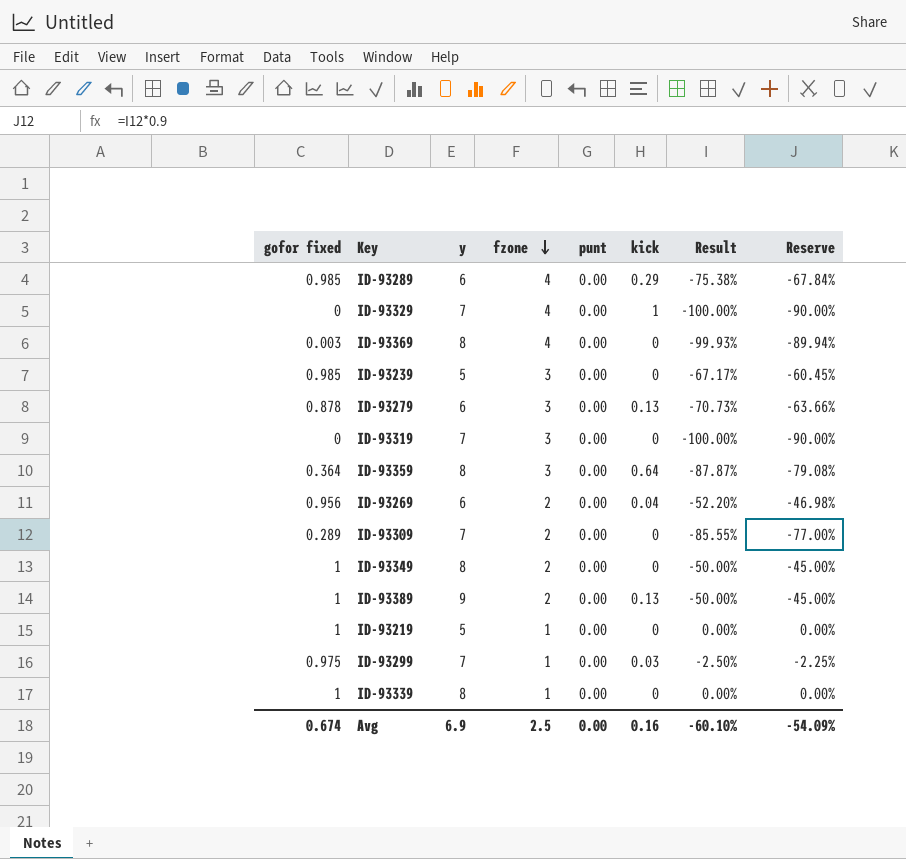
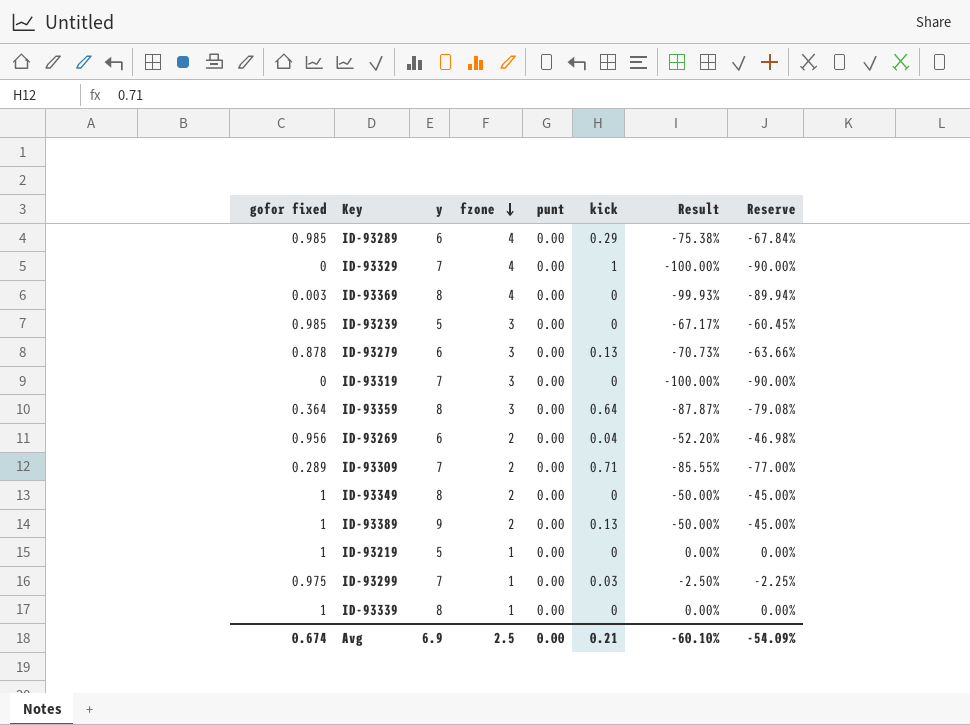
ID-93309 | kick: 0 -> 0.71
Avg | kick: 0.16 -> 0.21

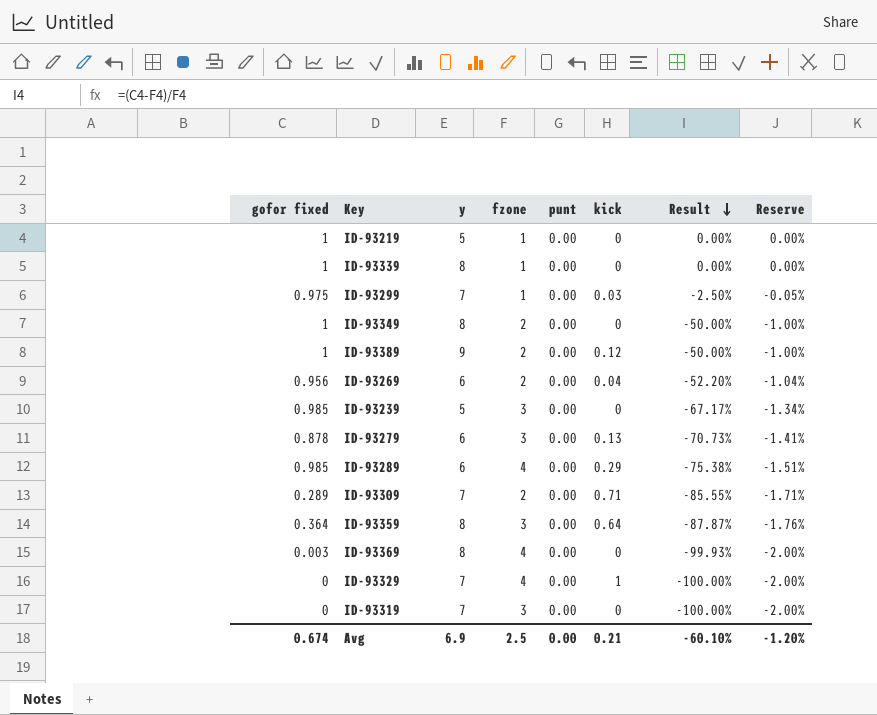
row order: fzone descending -> Result descending
column Reserve | formula: [Result] * 0.9 -> [Result] * 0.02
ID-93389 | kick: 0.13 -> 0.12
Avg | Reserve: -54.09% -> -1.20%

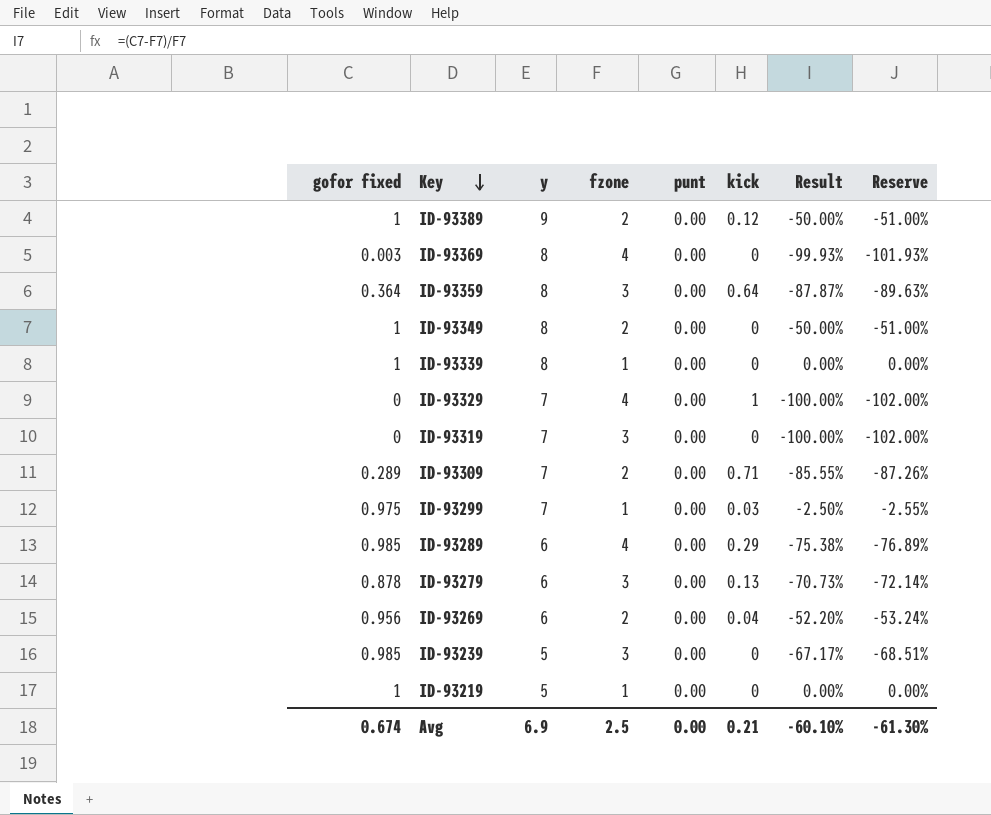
row order: Result descending -> Key descending
column Reserve | formula: [Result] * 0.02 -> [Result] * 1.02
Avg | Reserve: -1.20% -> -61.30%

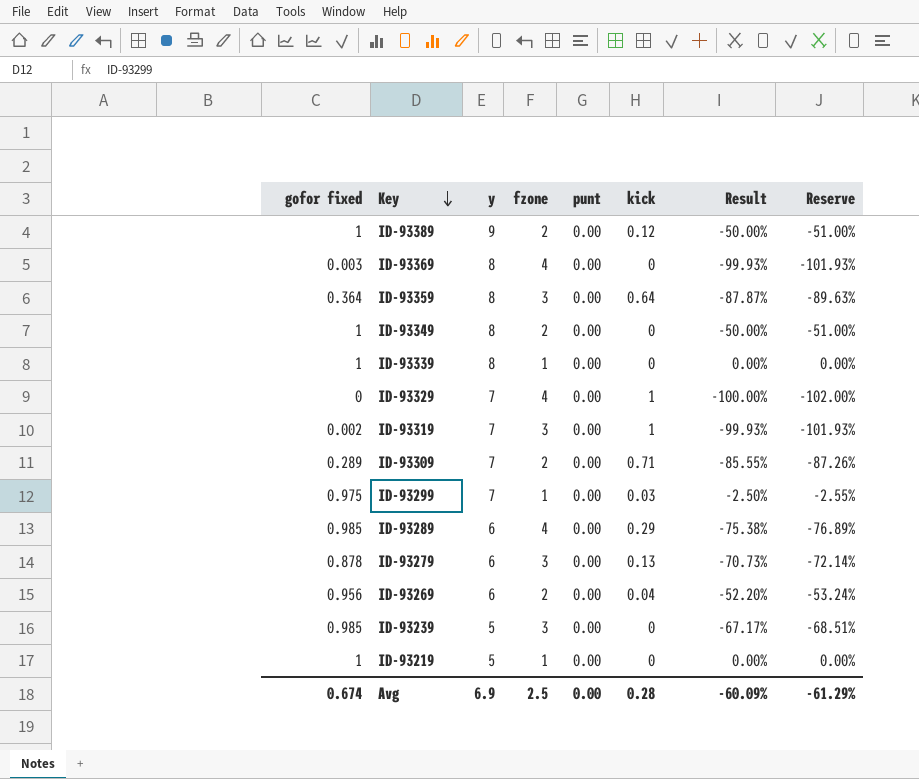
ID-93319 | gofor fixed: 0 -> 0.002
ID-93319 | kick: 0 -> 1
ID-93319 | Result: -100.00% -> -99.93%
ID-93319 | Reserve: -102.00% -> -101.93%
Avg | kick: 0.21 -> 0.28
Avg | Result: -60.10% -> -60.09%
Avg | Reserve: -61.30% -> -61.29%

